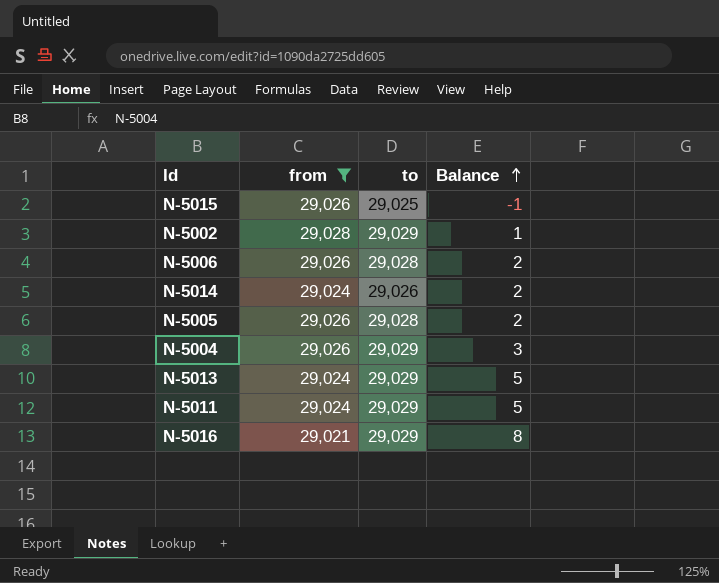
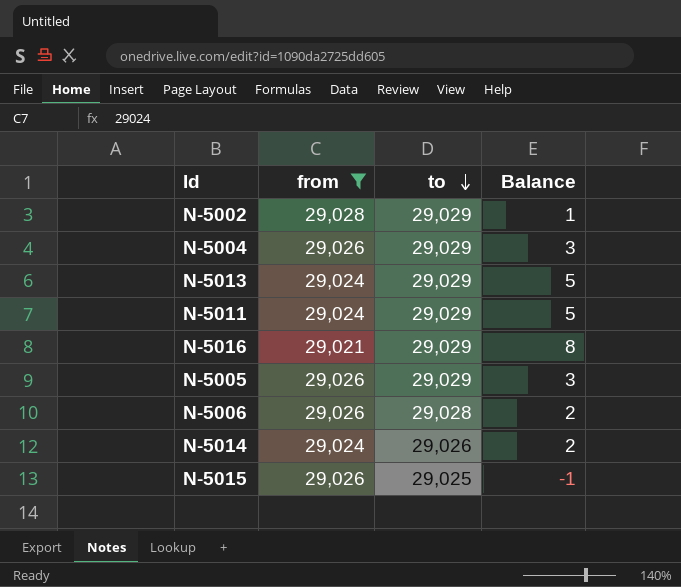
row order: Balance ascending -> to descending
N-5005 | to: 29,028 -> 29,029
N-5005 | Balance: 2 -> 3

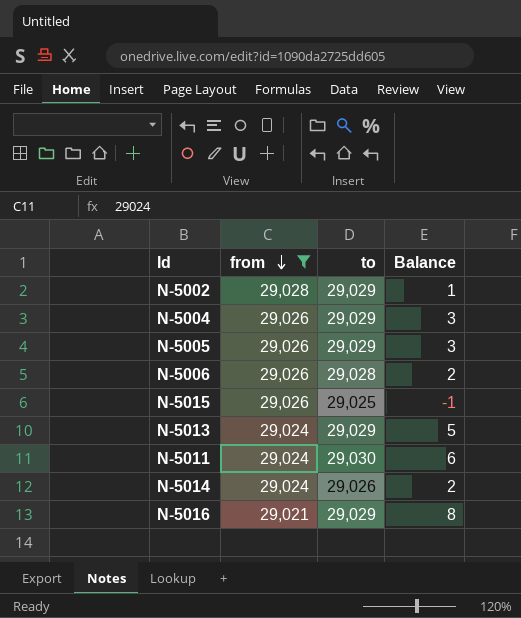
row order: to descending -> from descending
N-5011 | to: 29,029 -> 29,030
N-5011 | Balance: 5 -> 6

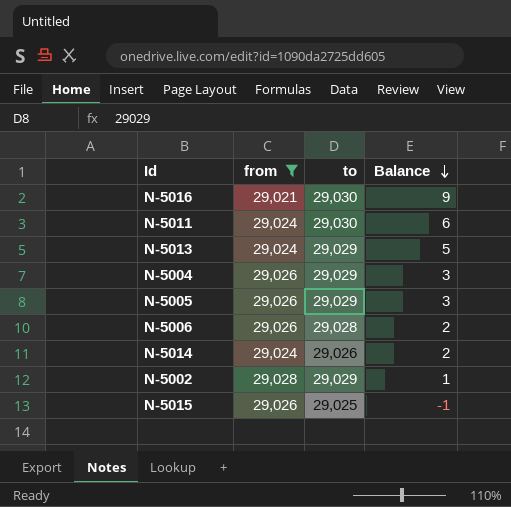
row order: from descending -> Balance descending
N-5016 | to: 29,029 -> 29,030
N-5016 | Balance: 8 -> 9

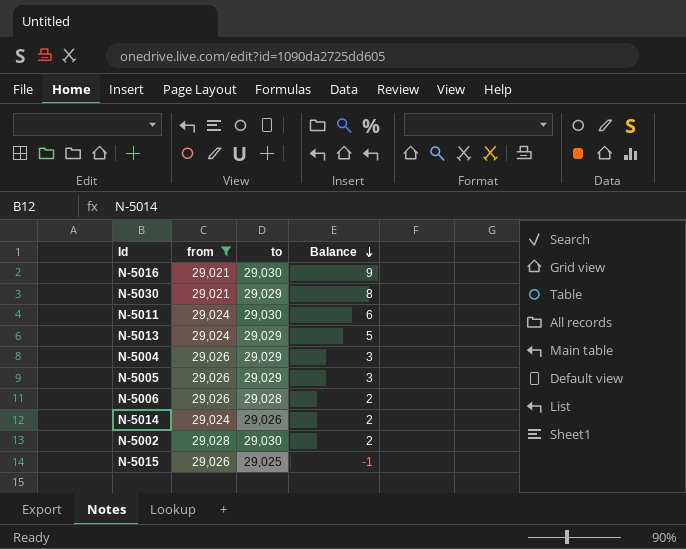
row N-5030: none -> 29,021 | 29,029 | 8
N-5002 | to: 29,029 -> 29,030
N-5002 | Balance: 1 -> 2

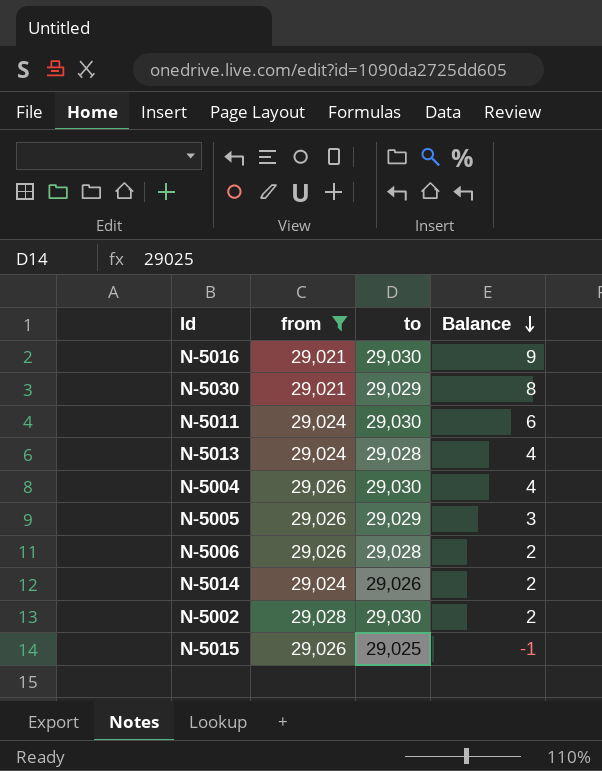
N-5013 | to: 29,029 -> 29,028
N-5013 | Balance: 5 -> 4
N-5004 | to: 29,029 -> 29,030
N-5004 | Balance: 3 -> 4

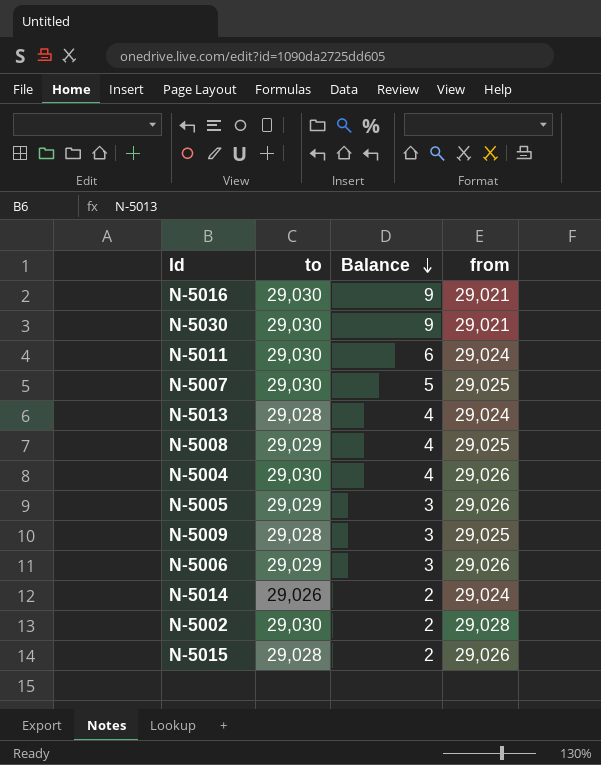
filter: from != 29,025 -> none
column from | position: 2 -> 4
N-5030 | to: 29,029 -> 29,030
N-5030 | Balance: 8 -> 9
N-5006 | to: 29,028 -> 29,029
N-5006 | Balance: 2 -> 3
N-5015 | to: 29,025 -> 29,028
N-5015 | Balance: -1 -> 2

